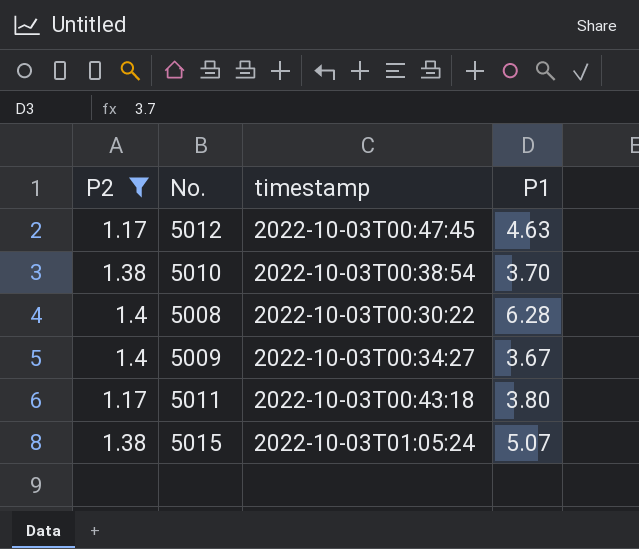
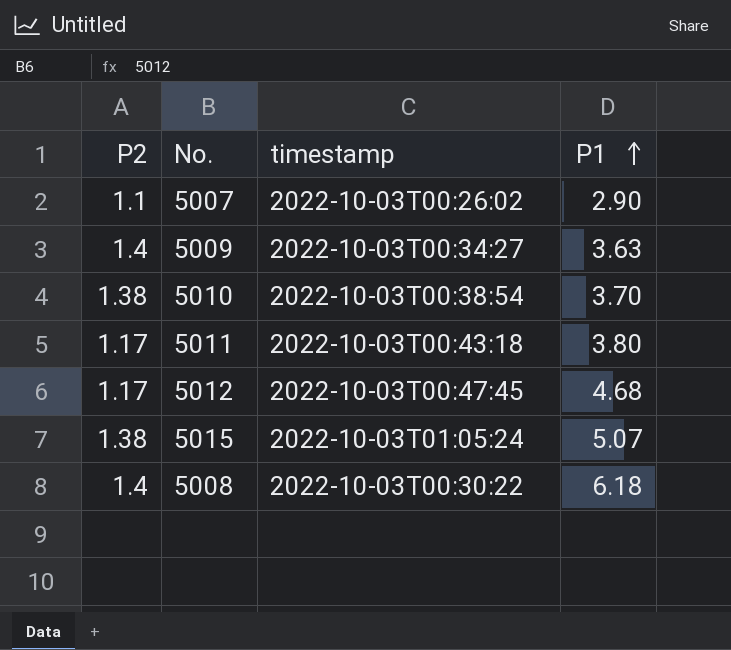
filter: P2 != 1.1 -> none
row order: none -> P1 ascending
5009 | P1: 3.67 -> 3.63
5012 | P1: 4.63 -> 4.68
5008 | P1: 6.28 -> 6.18

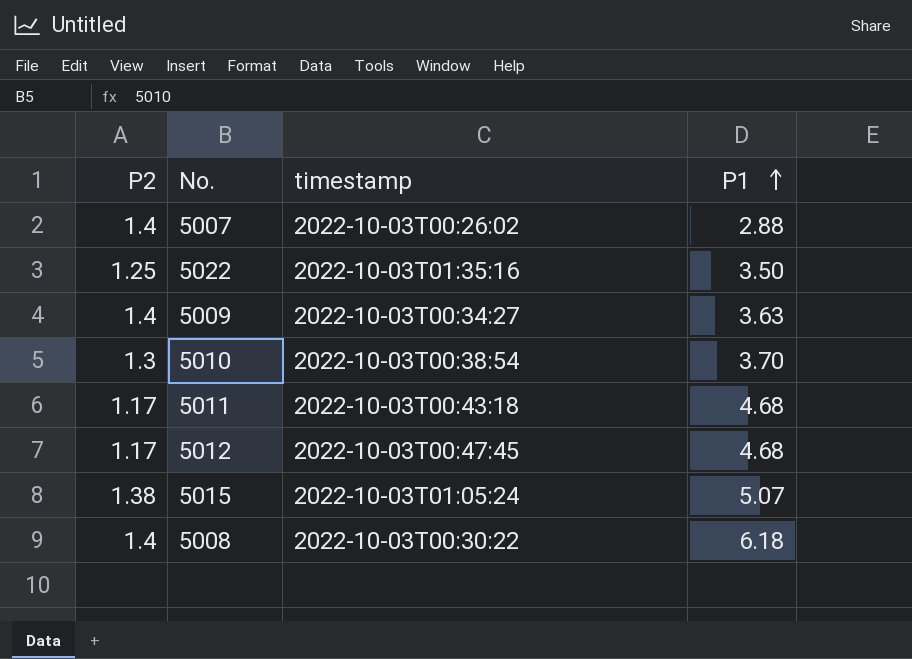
5007 | P2: 1.1 -> 1.4
5007 | P1: 2.90 -> 2.88
row 5022: none -> 1.25 | 2022-10-03T01:35:16 | 3.50
5010 | P2: 1.38 -> 1.3
5011 | P1: 3.80 -> 4.68

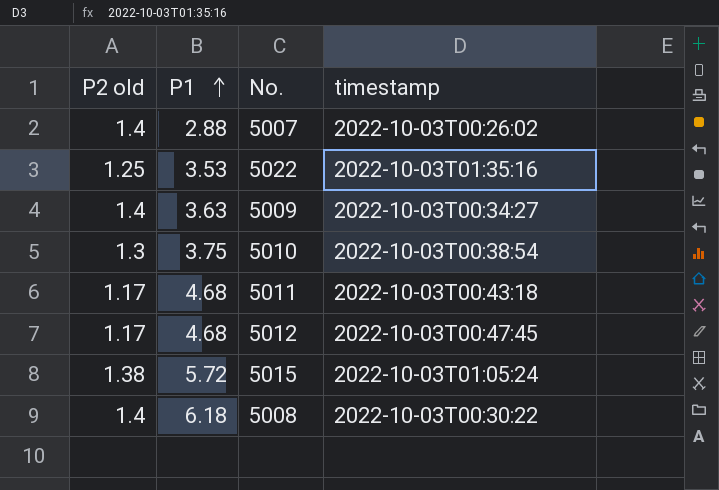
column name: P2 -> P2 old
column P1 | position: 4 -> 2
5022 | P1: 3.50 -> 3.53
5010 | P1: 3.70 -> 3.75
5015 | P1: 5.07 -> 5.72

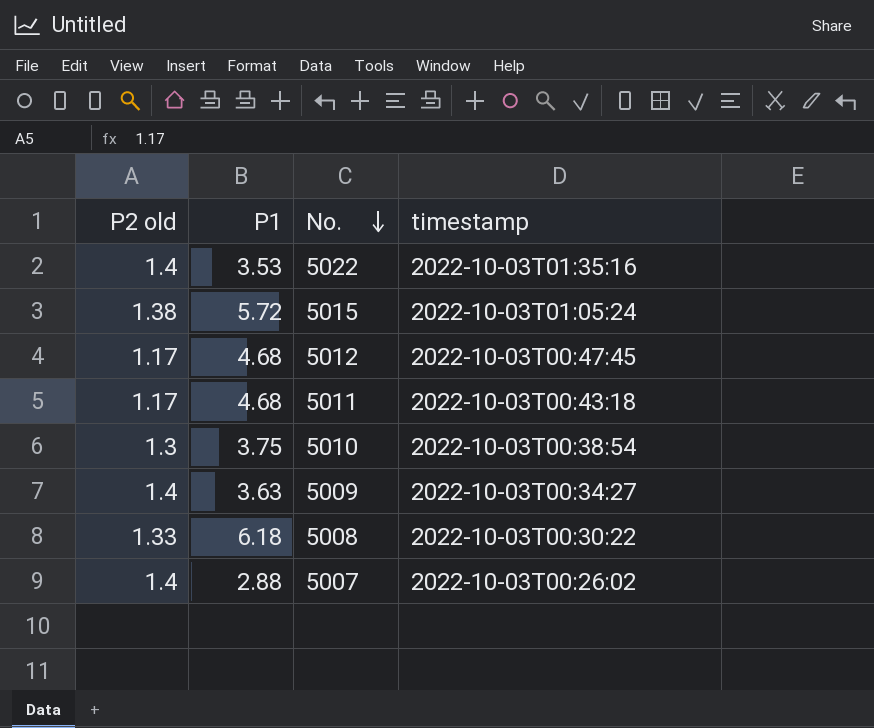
row order: P1 ascending -> No. descending
5022 | P2 old: 1.25 -> 1.4
5008 | P2 old: 1.4 -> 1.33

